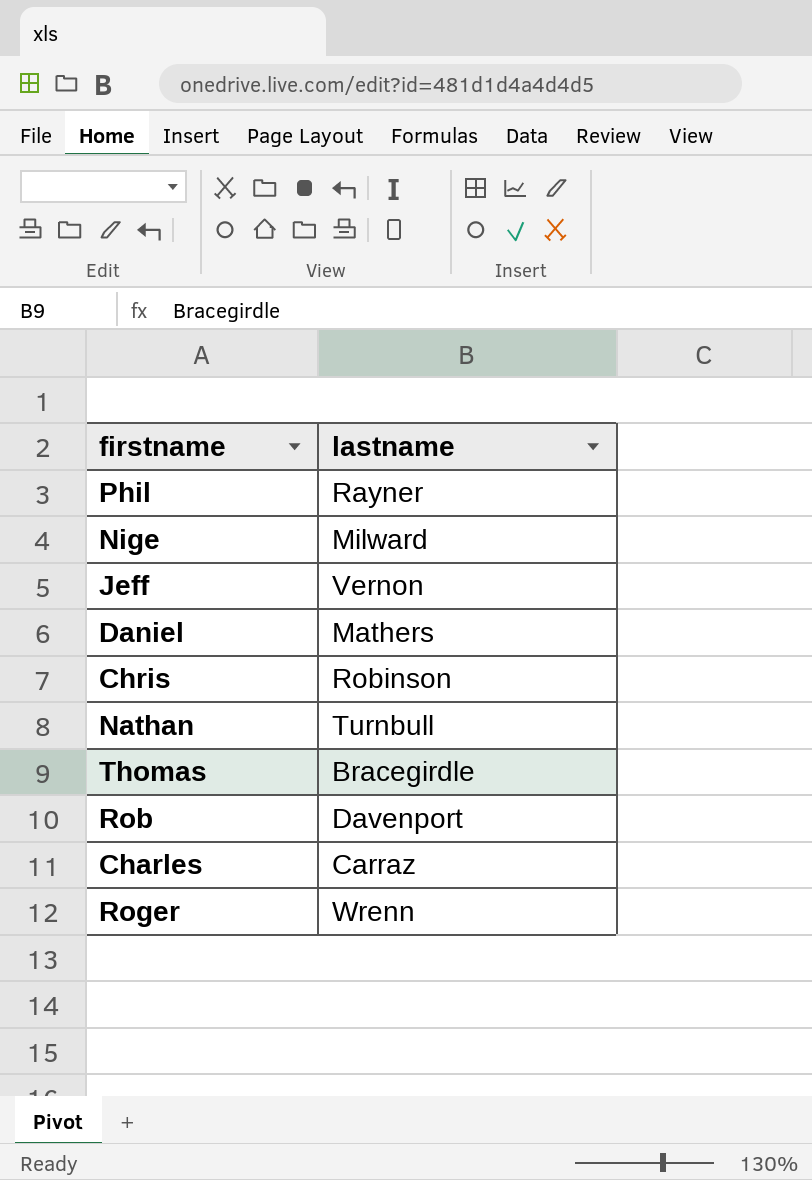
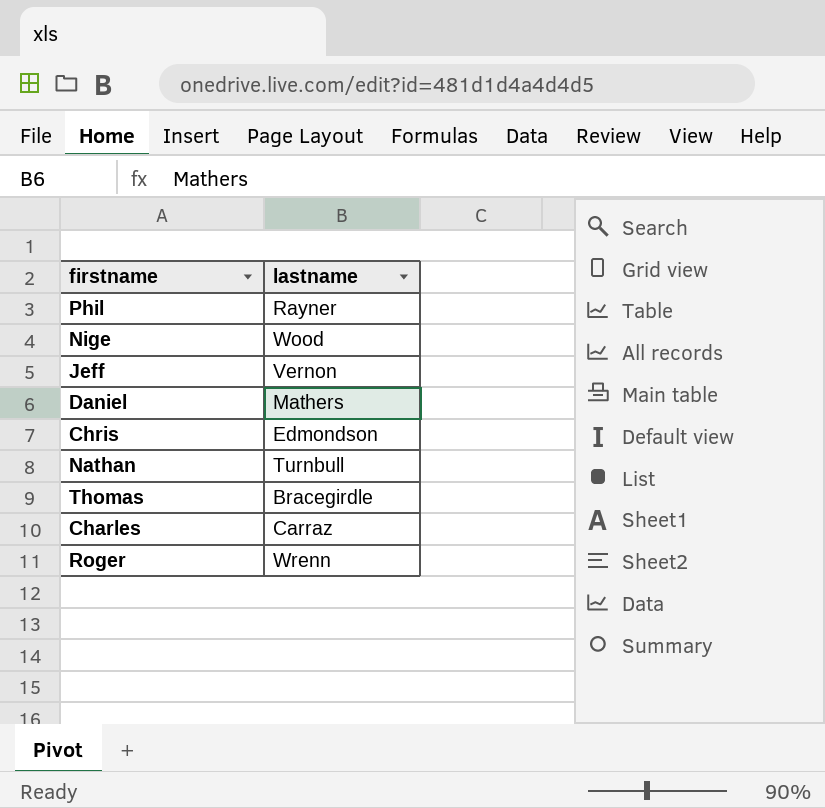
row Rob: Davenport -> none
Nige | lastname: Milward -> Wood
Chris | lastname: Robinson -> Edmondson

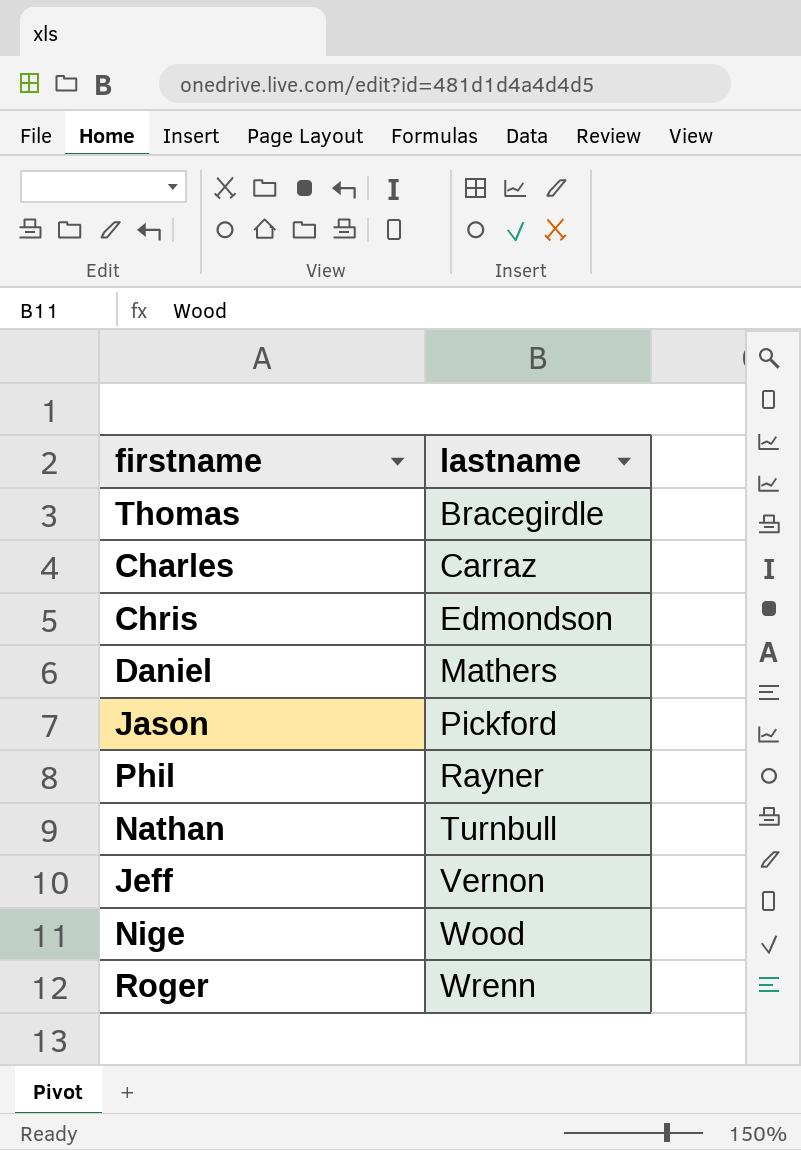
row order: none -> lastname ascending
row Jason: none -> Pickford

